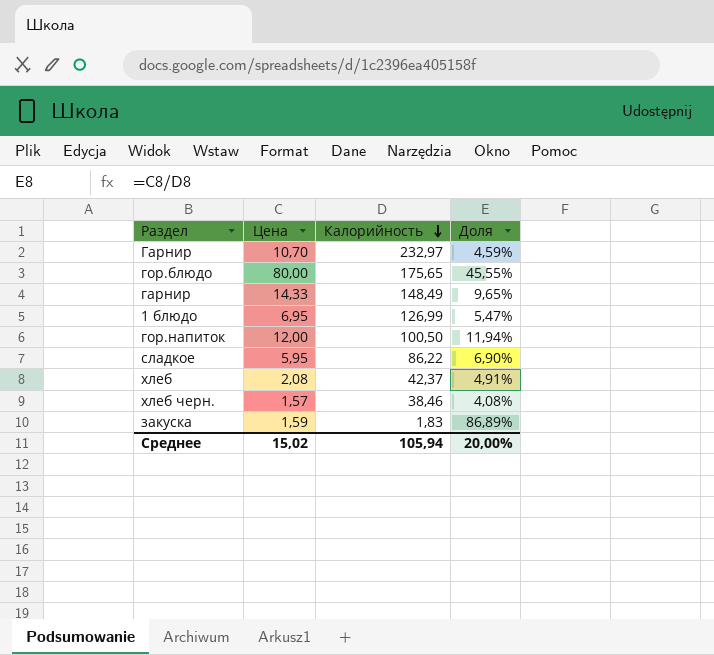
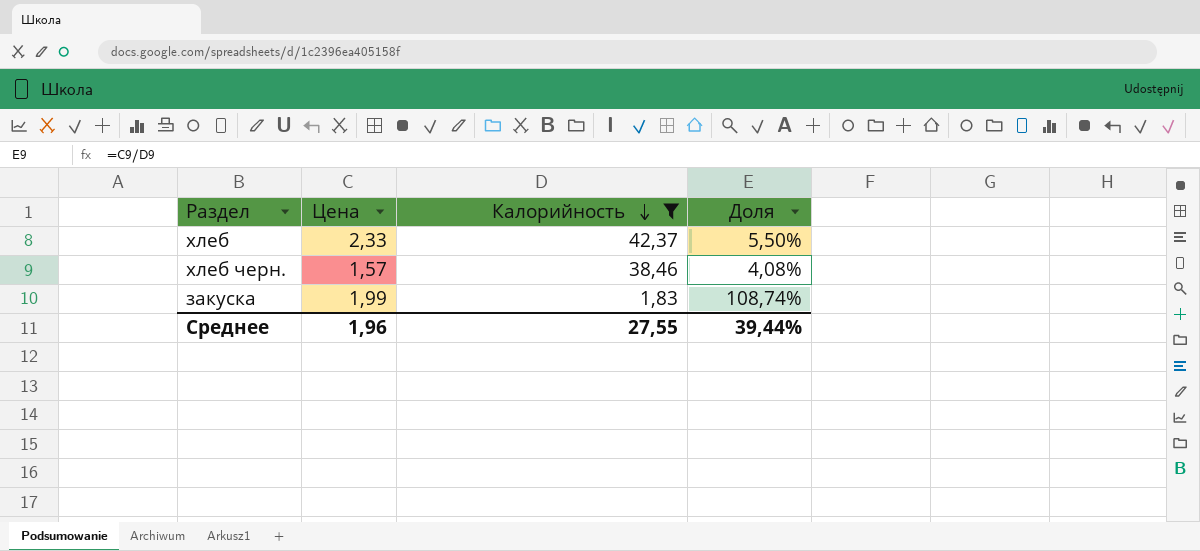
filter: none -> Калорийность <= 42,37
хлеб | Цена: 2,08 -> 2,33
хлеб | Доля: 4,91% -> 5,50%
закуска | Цена: 1,59 -> 1,99
закуска | Доля: 86,89% -> 108,74%
Среднее | Цена: 15,02 -> 1,96
Среднее | Калорийность: 105,94 -> 27,55
Среднее | Доля: 20,00% -> 39,44%

